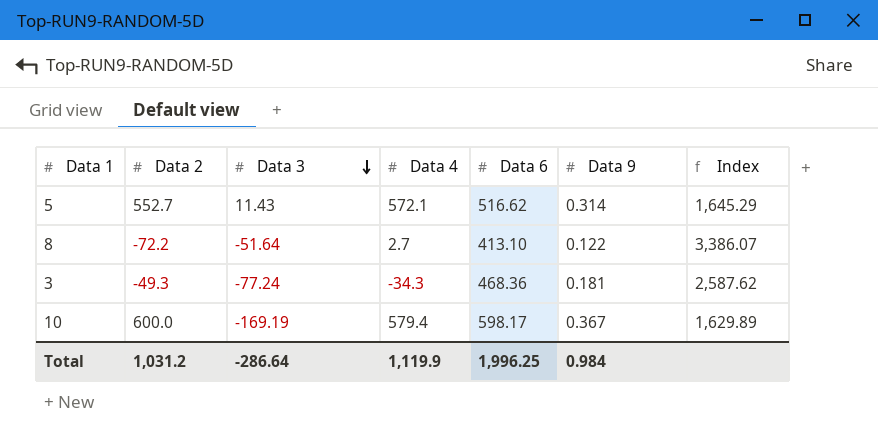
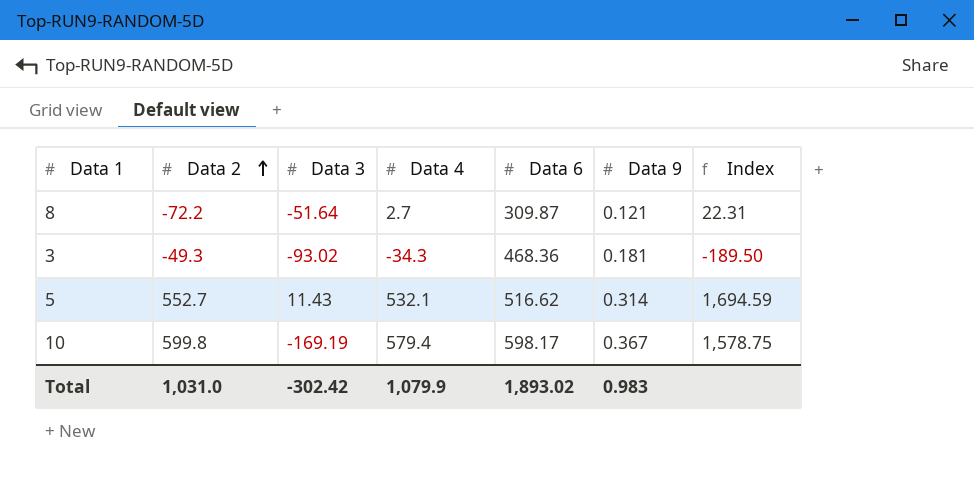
row order: Data 3 descending -> Data 2 ascending
column Index | formula: [Data 6] / [Data 9] -> [Data 4] / [Data 9]
8 | Data 6: 413.10 -> 309.87
8 | Data 9: 0.122 -> 0.121
3 | Data 3: -77.24 -> -93.02
5 | Data 4: 572.1 -> 532.1
10 | Data 2: 600.0 -> 599.8
Total | Data 2: 1,031.2 -> 1,031.0
Total | Data 3: -286.64 -> -302.42
Total | Data 4: 1,119.9 -> 1,079.9
Total | Data 6: 1,996.25 -> 1,893.02
Total | Data 9: 0.984 -> 0.983

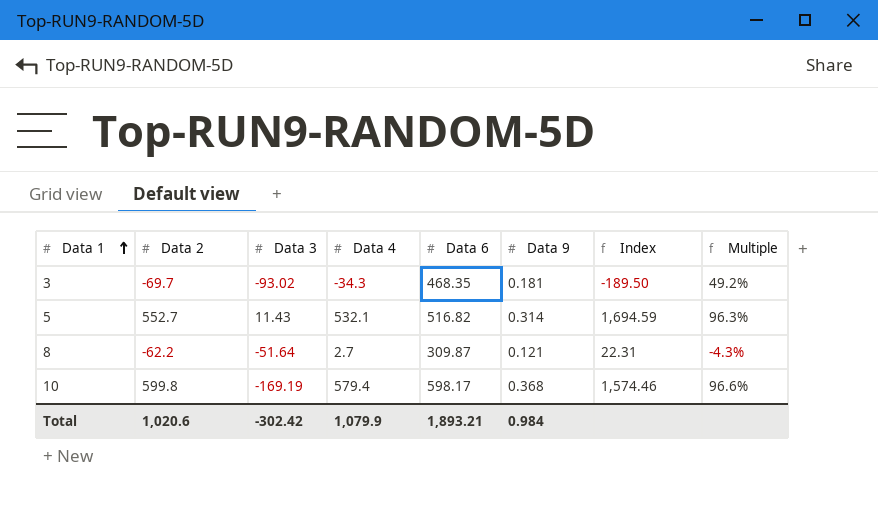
row order: Data 2 ascending -> Data 1 ascending
column Multiple | formula: none -> [Data 4] / [Data 2]
3 | Data 2: -49.3 -> -69.7
3 | Data 6: 468.36 -> 468.35
5 | Data 6: 516.62 -> 516.82
8 | Data 2: -72.2 -> -62.2
10 | Data 9: 0.367 -> 0.368
10 | Index: 1,578.75 -> 1,574.46
Total | Data 2: 1,031.0 -> 1,020.6
Total | Data 6: 1,893.02 -> 1,893.21
Total | Data 9: 0.983 -> 0.984

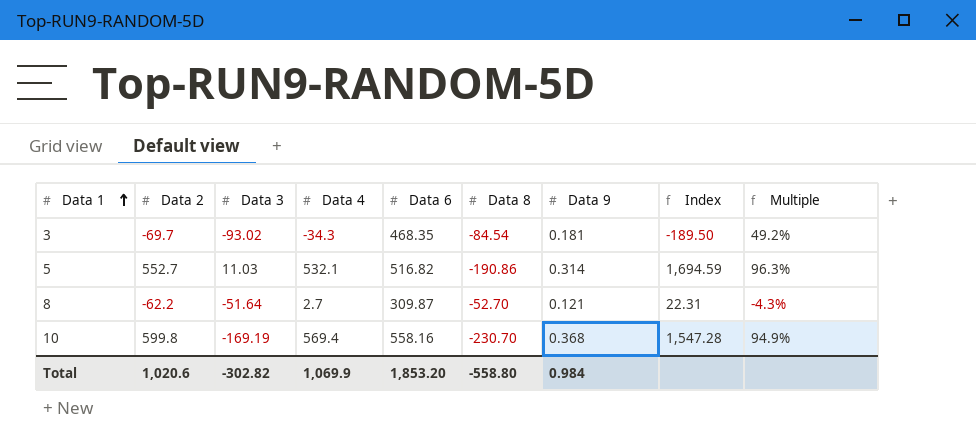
column Data 8 | position: none -> 6
5 | Data 3: 11.43 -> 11.03
10 | Data 4: 579.4 -> 569.4
10 | Data 6: 598.17 -> 558.16
10 | Index: 1,574.46 -> 1,547.28
10 | Multiple: 96.6% -> 94.9%
Total | Data 3: -302.42 -> -302.82
Total | Data 4: 1,079.9 -> 1,069.9
Total | Data 6: 1,893.21 -> 1,853.20

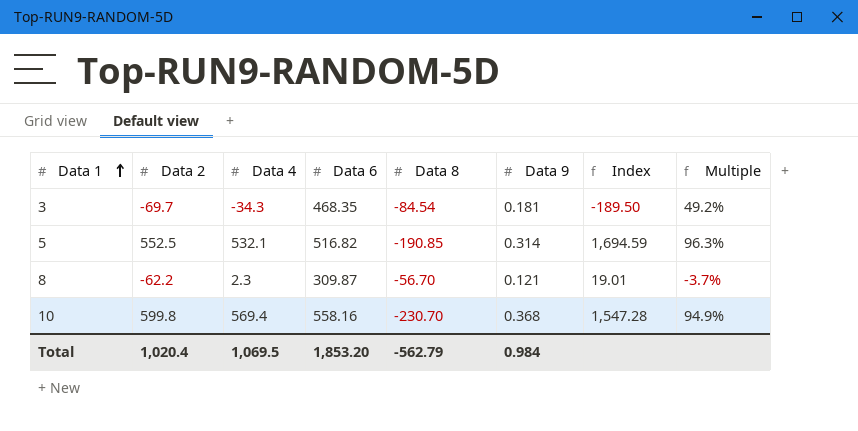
column Data 3 | position: 3 -> none
5 | Data 2: 552.7 -> 552.5
5 | Data 8: -190.86 -> -190.85
8 | Data 4: 2.7 -> 2.3
8 | Data 8: -52.70 -> -56.70
8 | Index: 22.31 -> 19.01
8 | Multiple: -4.3% -> -3.7%
Total | Data 2: 1,020.6 -> 1,020.4
Total | Data 4: 1,069.9 -> 1,069.5
Total | Data 8: -558.80 -> -562.79

